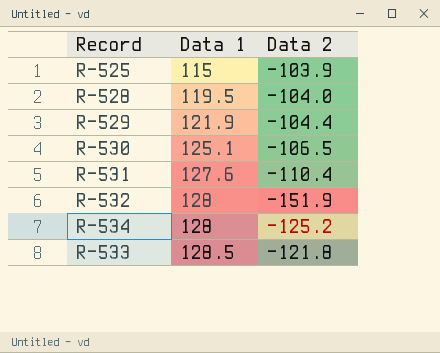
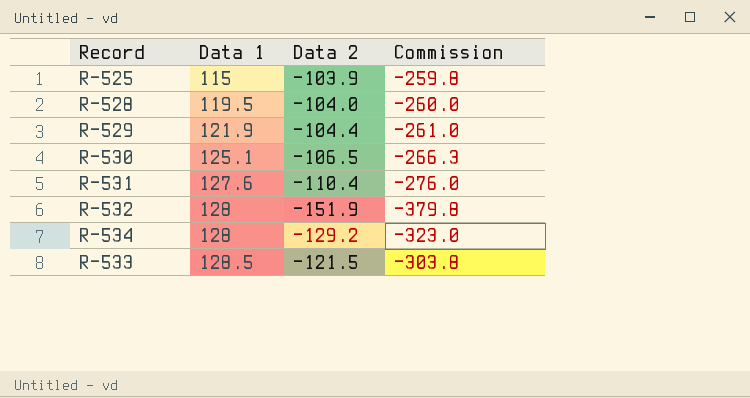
column Commission | formula: none -> [Data 2] * 2.5
R-534 | Data 2: -125.2 -> -129.2
R-533 | Data 2: -121.8 -> -121.5

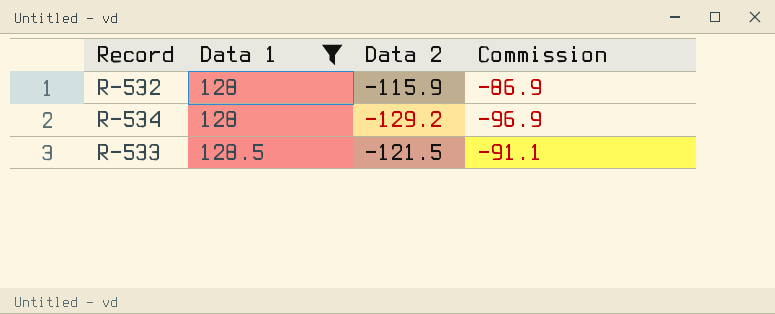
filter: none -> Data 1 >= 128
column Commission | formula: [Data 2] * 2.5 -> [Data 2] * 0.75
R-532 | Data 2: -151.9 -> -115.9

